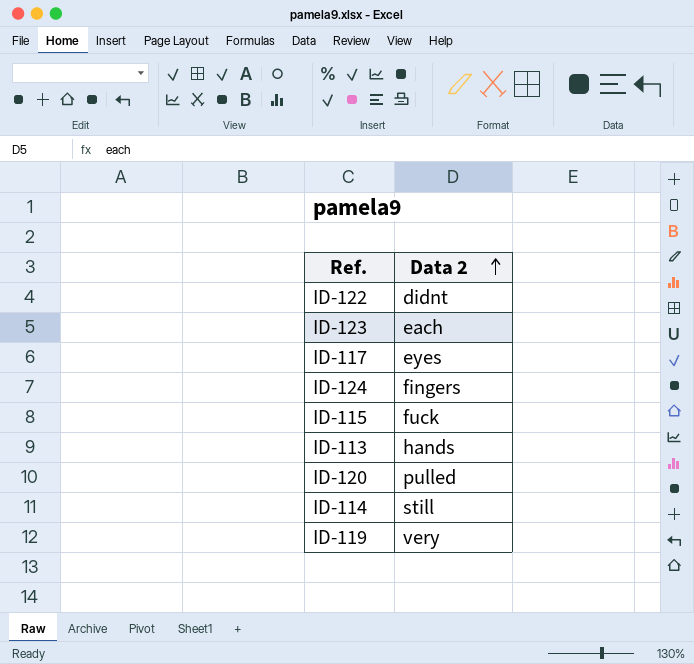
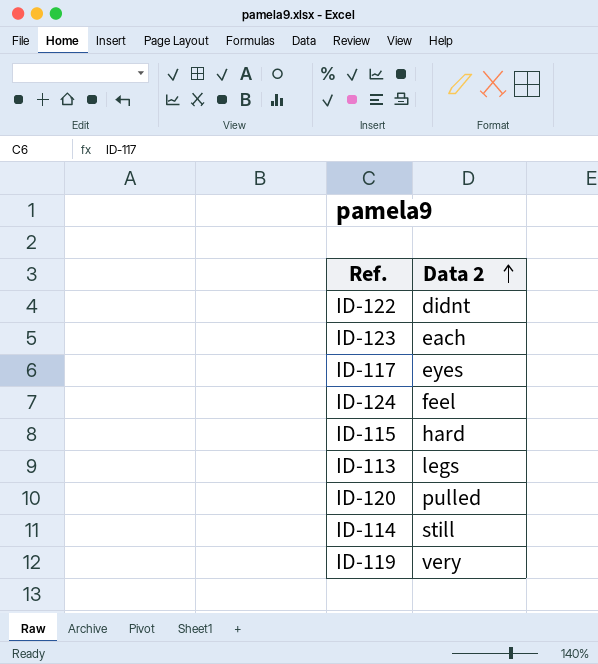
ID-124 | Data 2: fingers -> feel
ID-115 | Data 2: fuck -> hard
ID-113 | Data 2: hands -> legs

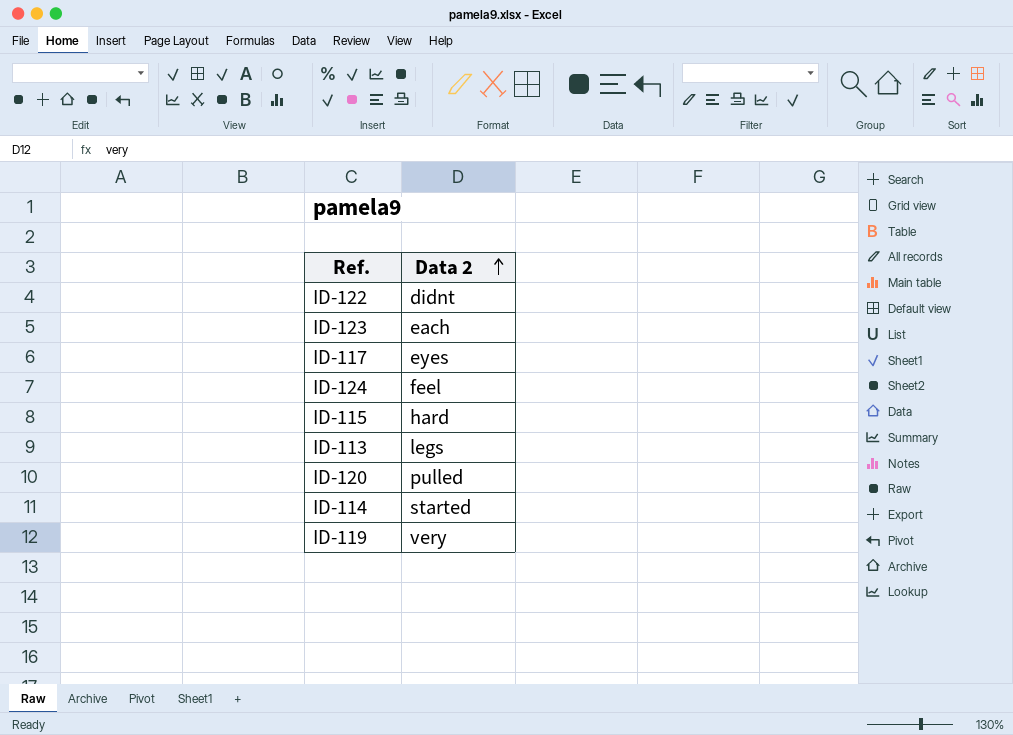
ID-114 | Data 2: still -> started

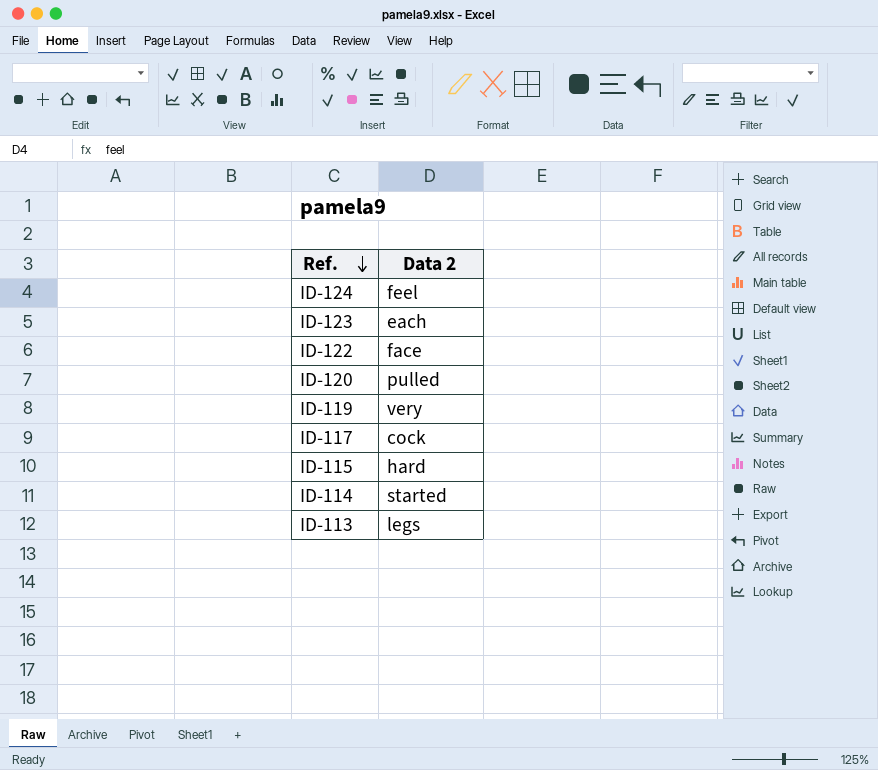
row order: Data 2 ascending -> Ref. descending
ID-122 | Data 2: didnt -> face
ID-117 | Data 2: eyes -> cock

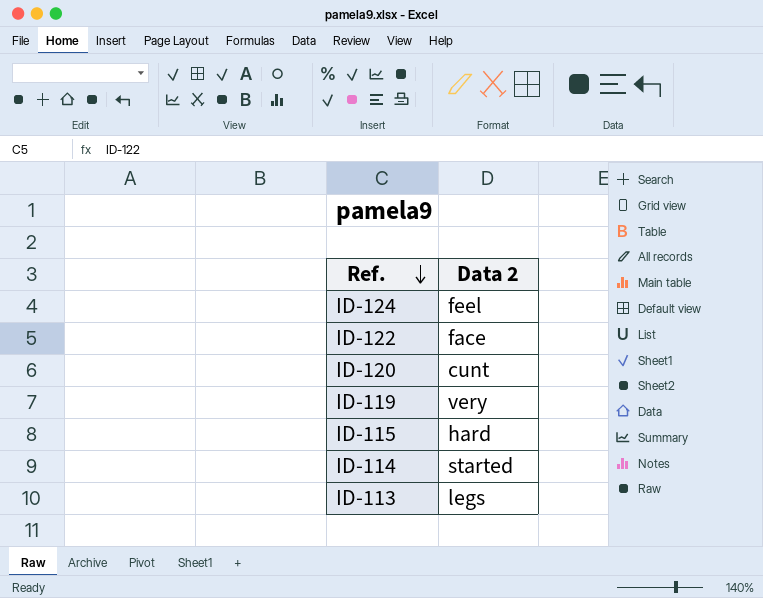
row ID-123: each -> none
row ID-117: cock -> none
ID-120 | Data 2: pulled -> cunt

